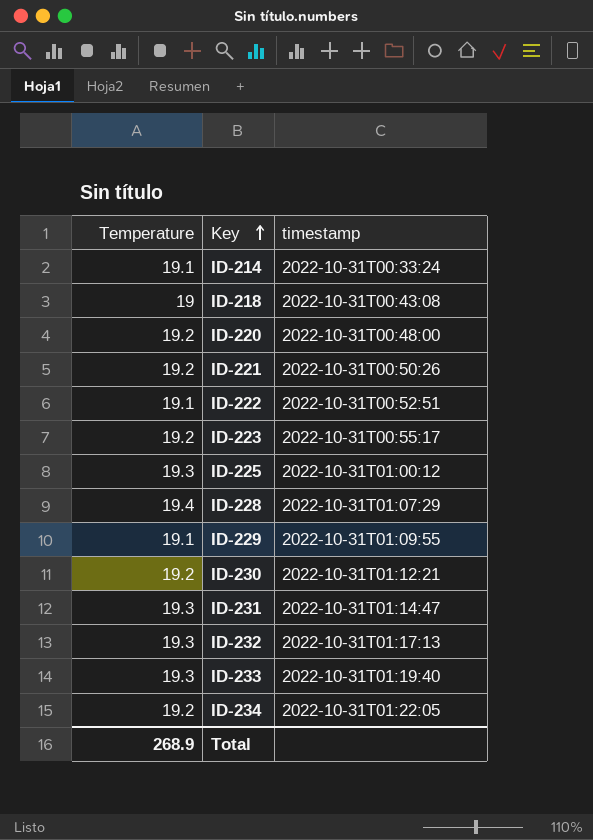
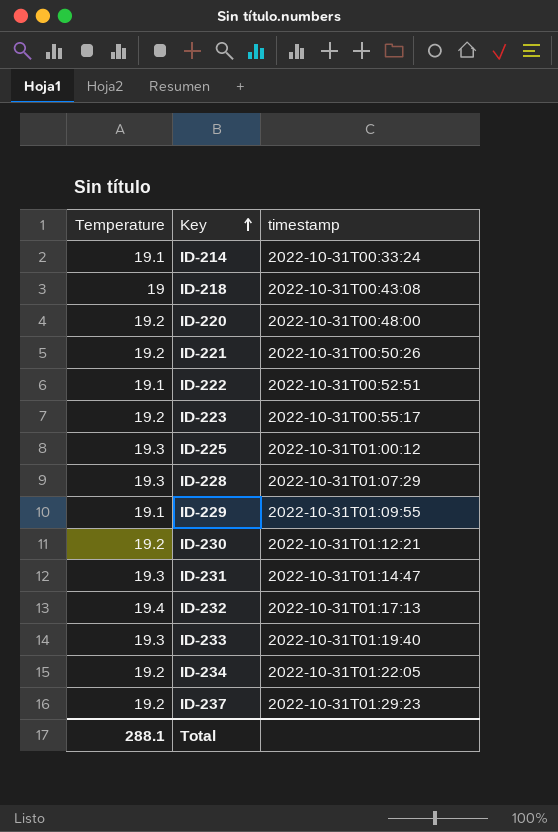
ID-228 | Temperature: 19.4 -> 19.3
ID-232 | Temperature: 19.3 -> 19.4
row ID-237: none -> 19.2 | 2022-10-31T01:29:23
Total | Temperature: 268.9 -> 288.1

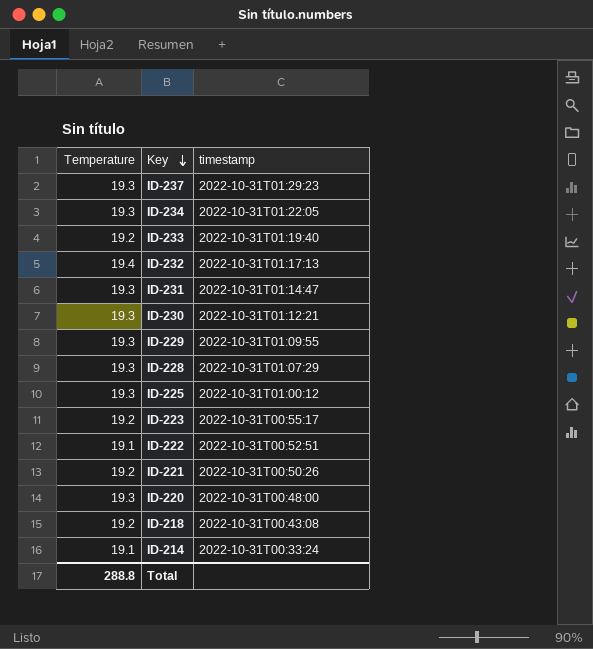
row order: Key ascending -> Key descending
ID-237 | Temperature: 19.2 -> 19.3
ID-234 | Temperature: 19.2 -> 19.3
ID-233 | Temperature: 19.3 -> 19.2
ID-230 | Temperature: 19.2 -> 19.3
ID-229 | Temperature: 19.1 -> 19.3
ID-220 | Temperature: 19.2 -> 19.3
ID-218 | Temperature: 19 -> 19.2
Total | Temperature: 288.1 -> 288.8

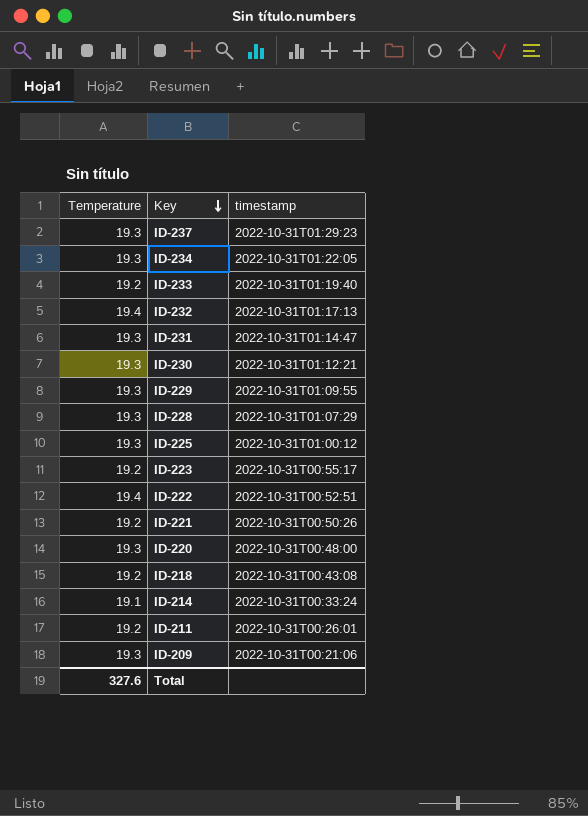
ID-222 | Temperature: 19.1 -> 19.4
row ID-211: none -> 19.2 | 2022-10-31T00:26:01
row ID-209: none -> 19.3 | 2022-10-31T00:21:06
Total | Temperature: 288.8 -> 327.6

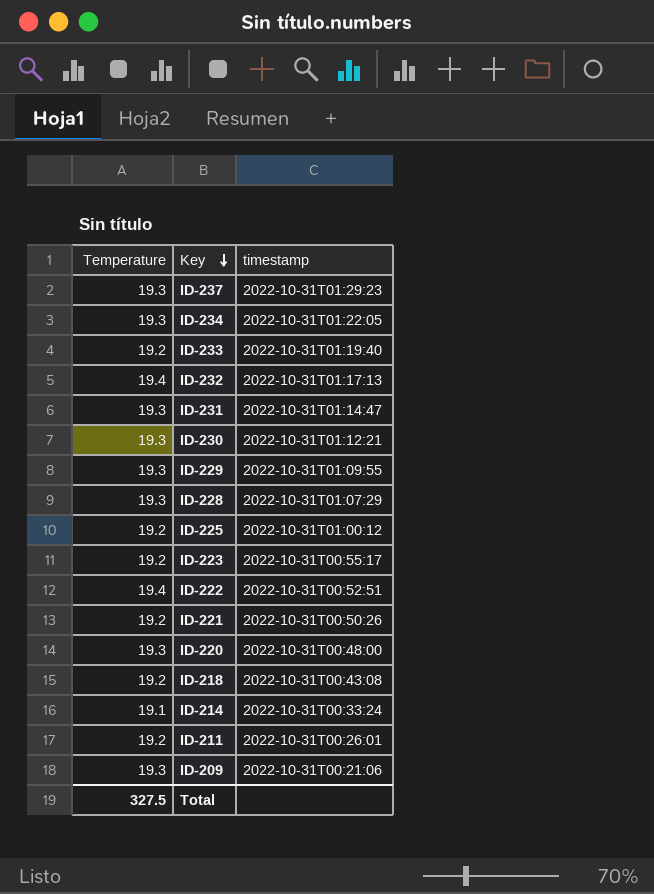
ID-225 | Temperature: 19.3 -> 19.2
Total | Temperature: 327.6 -> 327.5

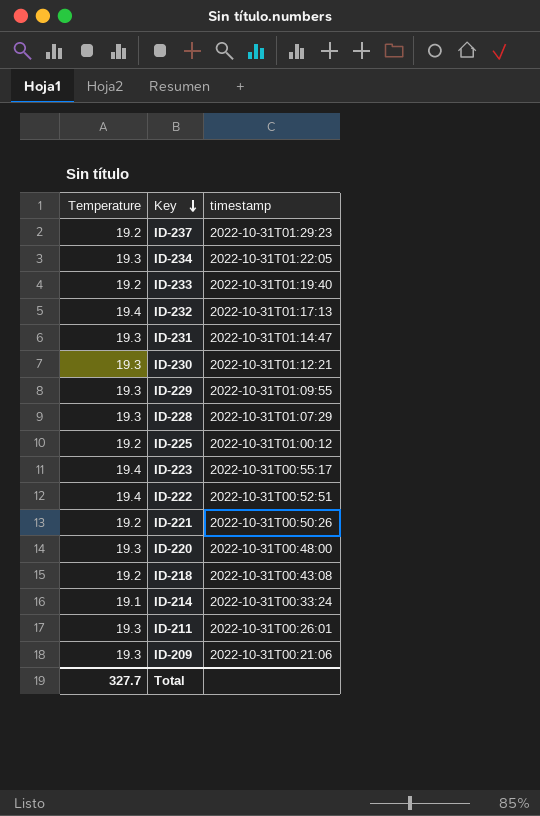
ID-237 | Temperature: 19.3 -> 19.2
ID-223 | Temperature: 19.2 -> 19.4
ID-211 | Temperature: 19.2 -> 19.3
Total | Temperature: 327.5 -> 327.7

